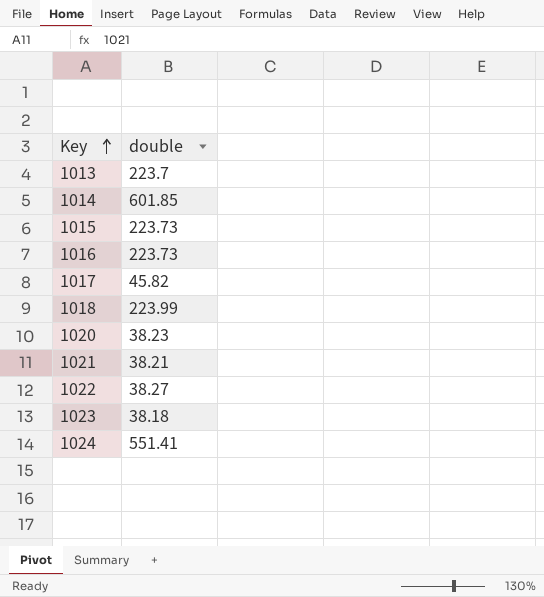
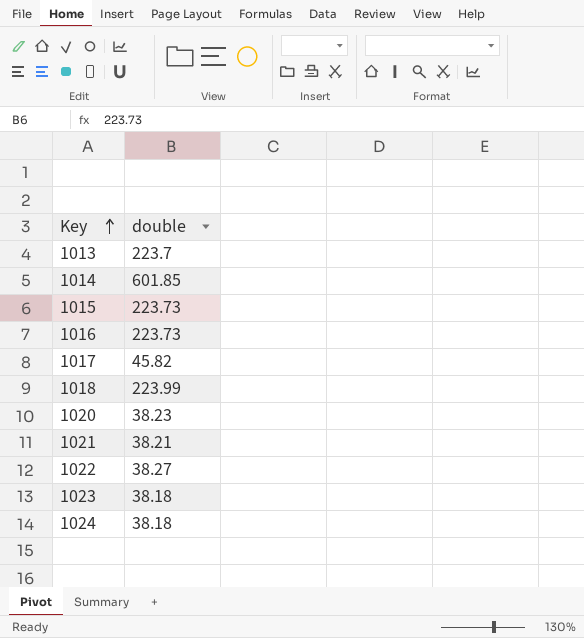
1024 | double: 551.41 -> 38.18

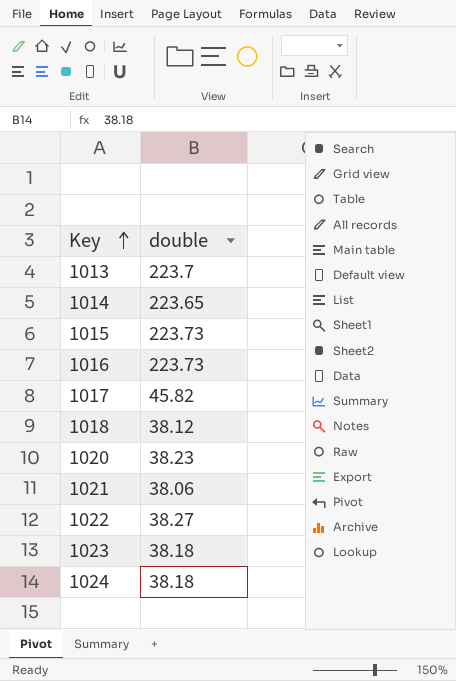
1014 | double: 601.85 -> 223.65
1018 | double: 223.99 -> 38.12
1021 | double: 38.21 -> 38.06

